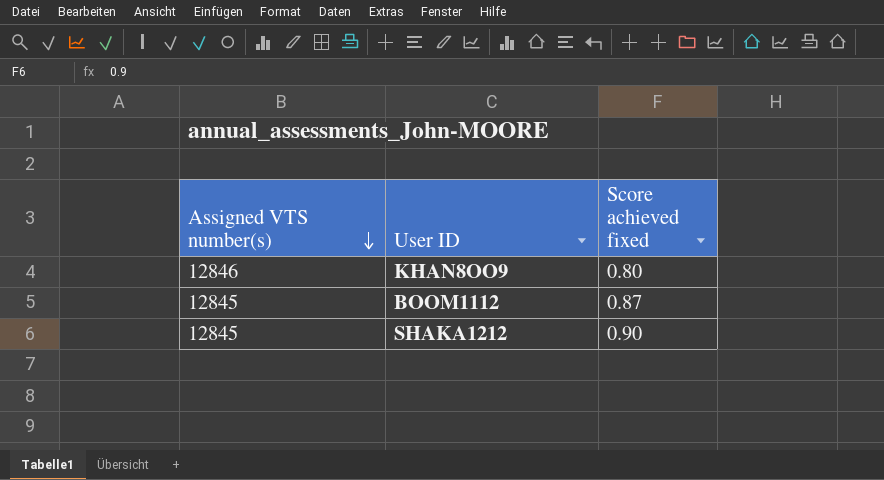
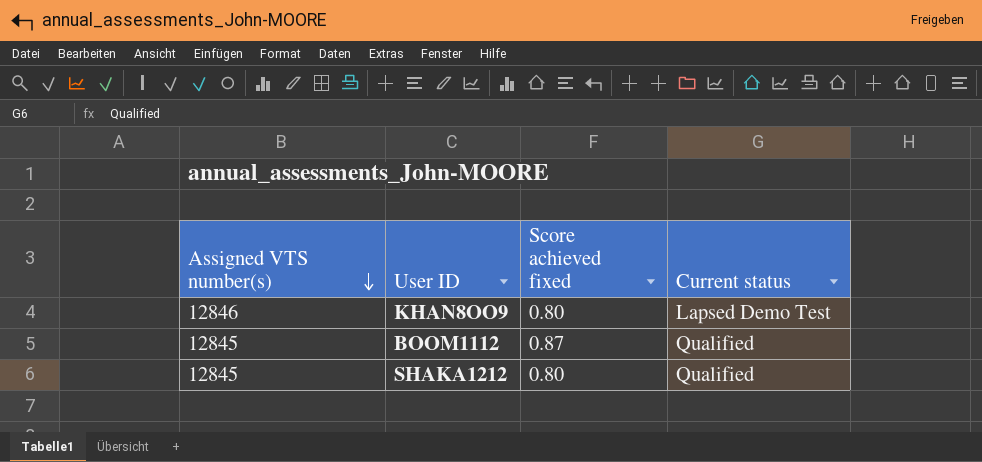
column Current status | position: none -> 4
SHAKA1212 | Score achieved fixed: 0.90 -> 0.80

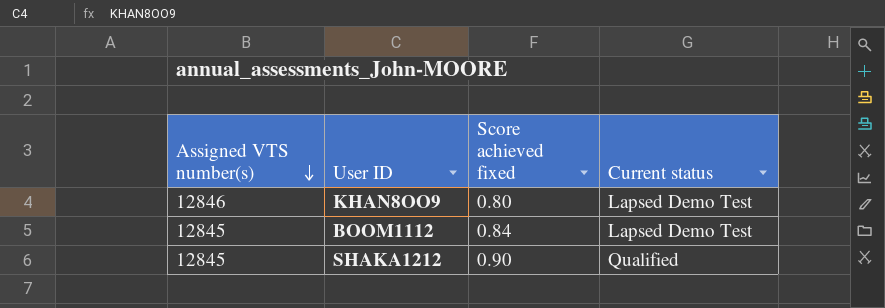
BOOM1112 | Score achieved fixed: 0.87 -> 0.84
BOOM1112 | Current status: Qualified -> Lapsed Demo Test
SHAKA1212 | Score achieved fixed: 0.80 -> 0.90

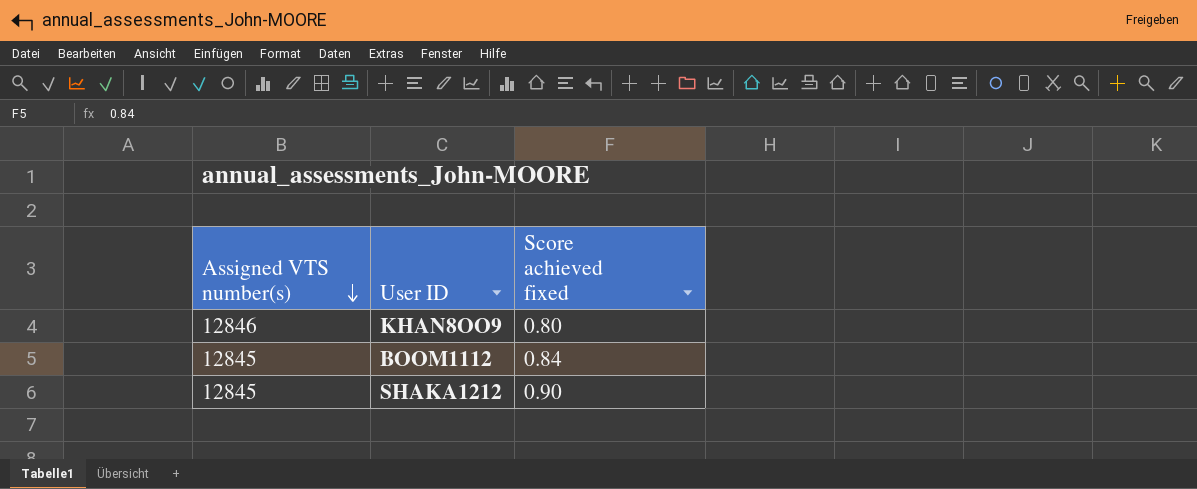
column Current status | position: 4 -> none

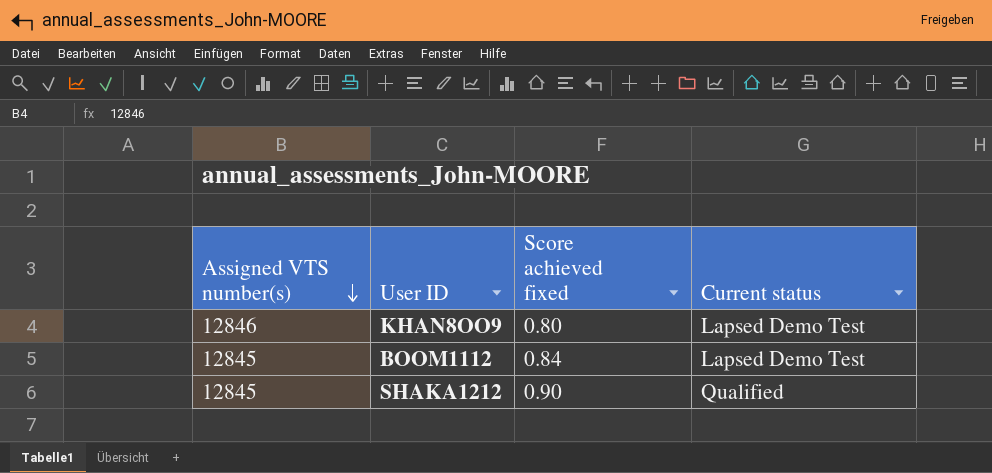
column Current status | position: none -> 4

